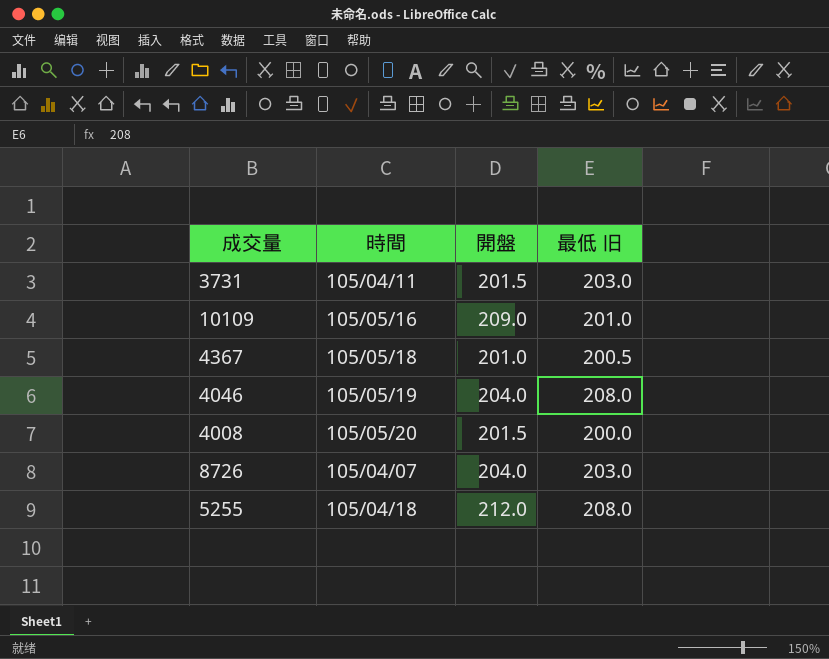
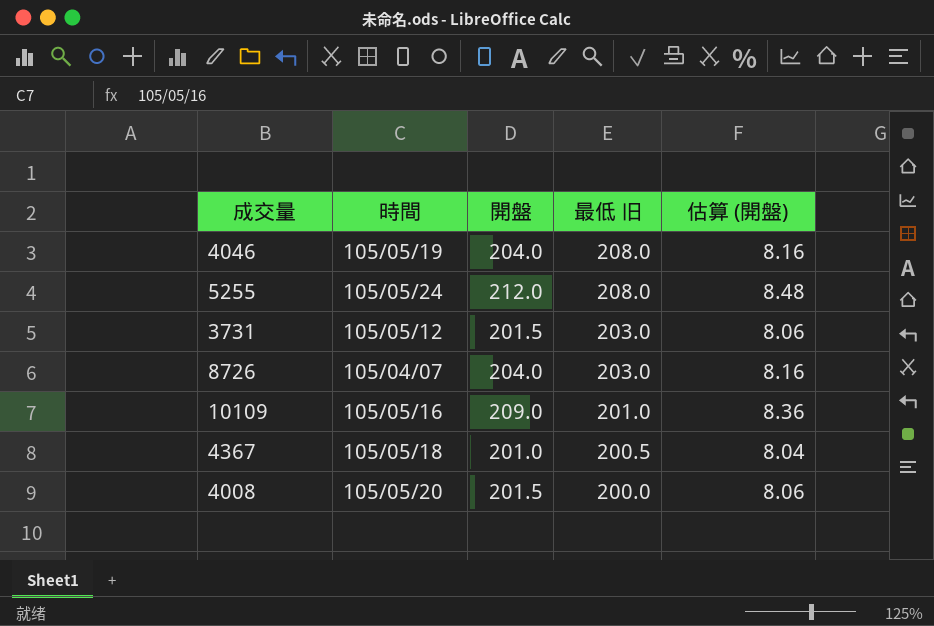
row order: none -> 最低 旧 descending
column 估算 (開盤) | formula: none -> [開盤] * 0.04
5255 | 時間: 105/04/18 -> 105/05/24
3731 | 時間: 105/04/11 -> 105/05/12

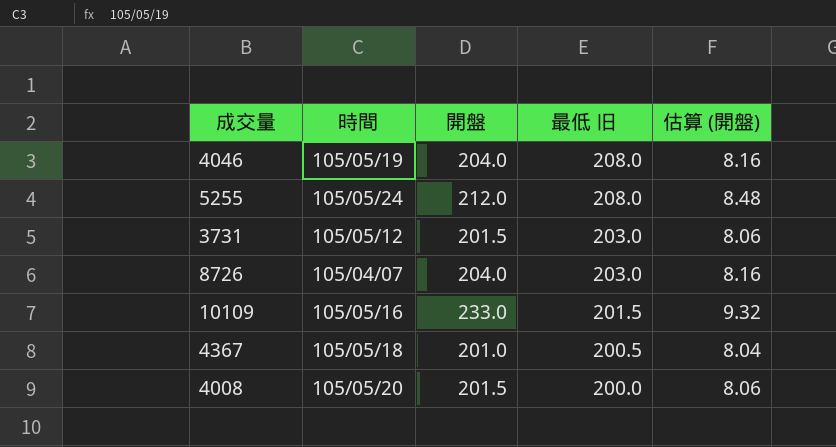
10109 | 開盤: 209.0 -> 233.0
10109 | 最低 旧: 201.0 -> 201.5
10109 | 估算 (開盤): 8.36 -> 9.32

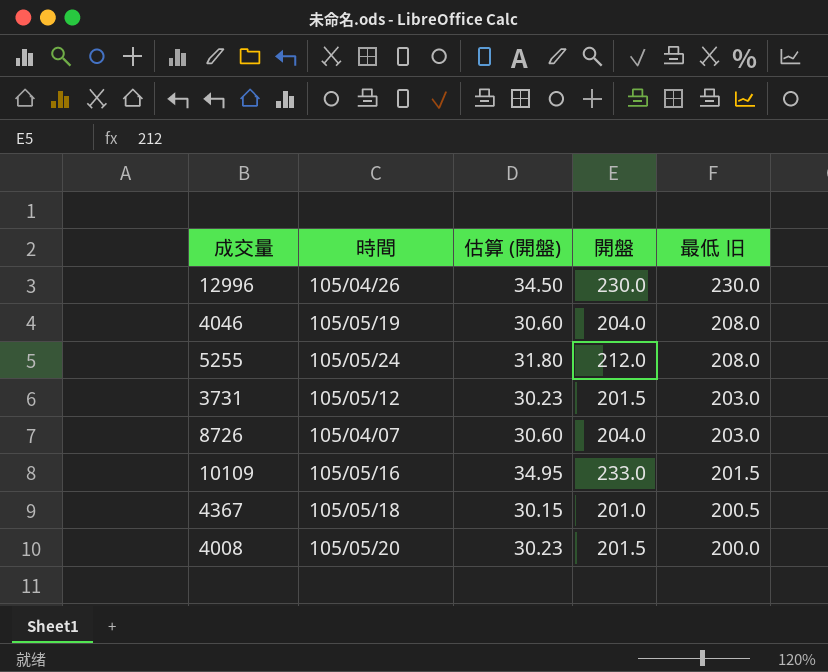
column 估算 (開盤) | formula: [開盤] * 0.04 -> [開盤] * 0.15
column 估算 (開盤) | position: 5 -> 3
row 12996: none -> 105/04/26 | 34.50 | 230.0 | 230.0

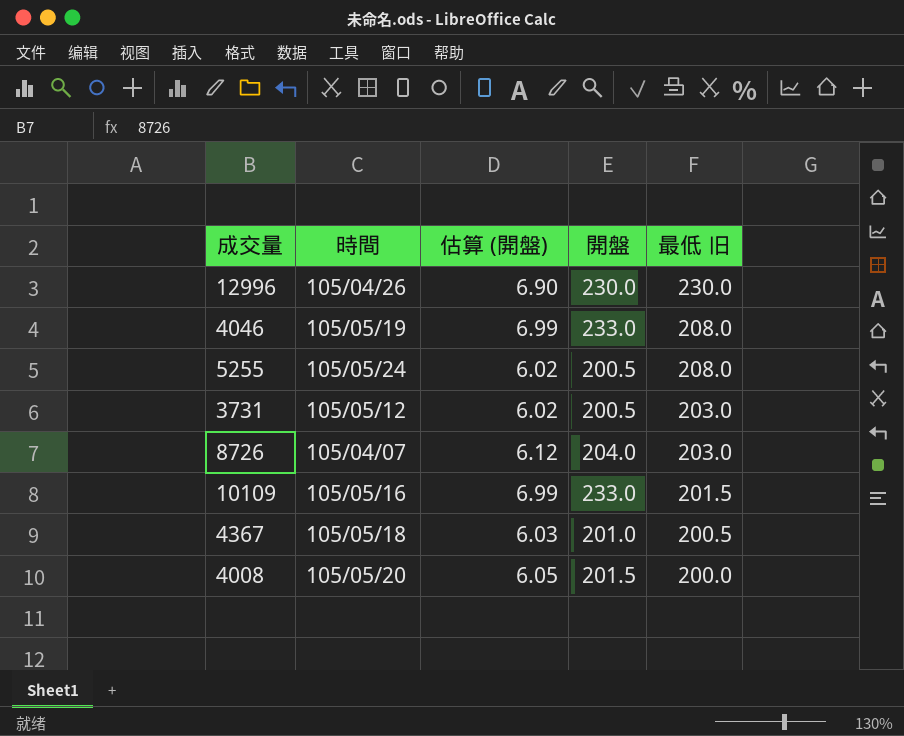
column 估算 (開盤) | formula: [開盤] * 0.15 -> [開盤] * 0.03
4046 | 開盤: 204.0 -> 233.0
5255 | 開盤: 212.0 -> 200.5
3731 | 開盤: 201.5 -> 200.5

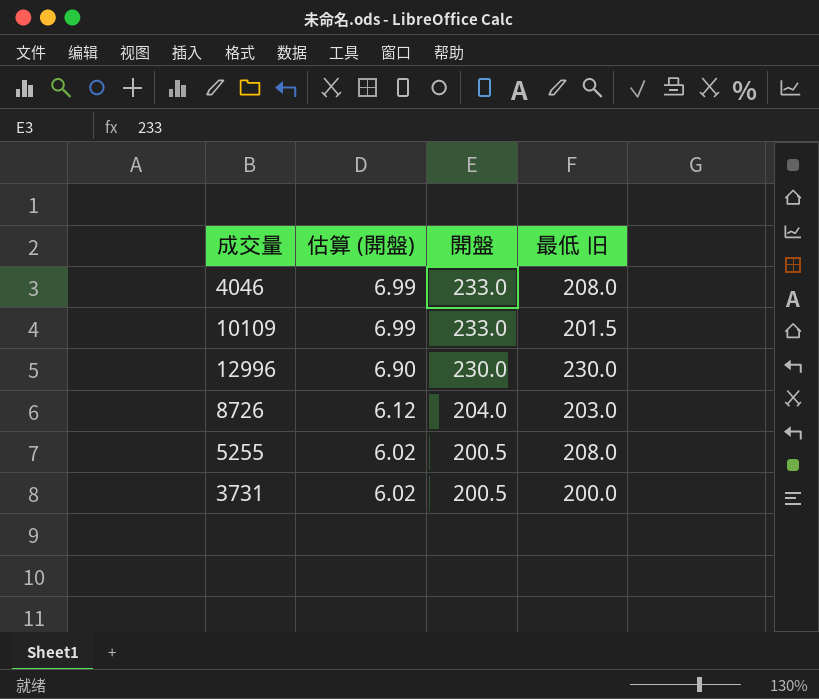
row order: 最低 旧 descending -> 估算 (開盤) descending
column 時間 | position: 2 -> none
row 4367: 105/05/18 | 6.03 | 201.0 | 200.5 -> none
row 4008: 105/05/20 | 6.05 | 201.5 | 200.0 -> none
3731 | 最低 旧: 203.0 -> 200.0

